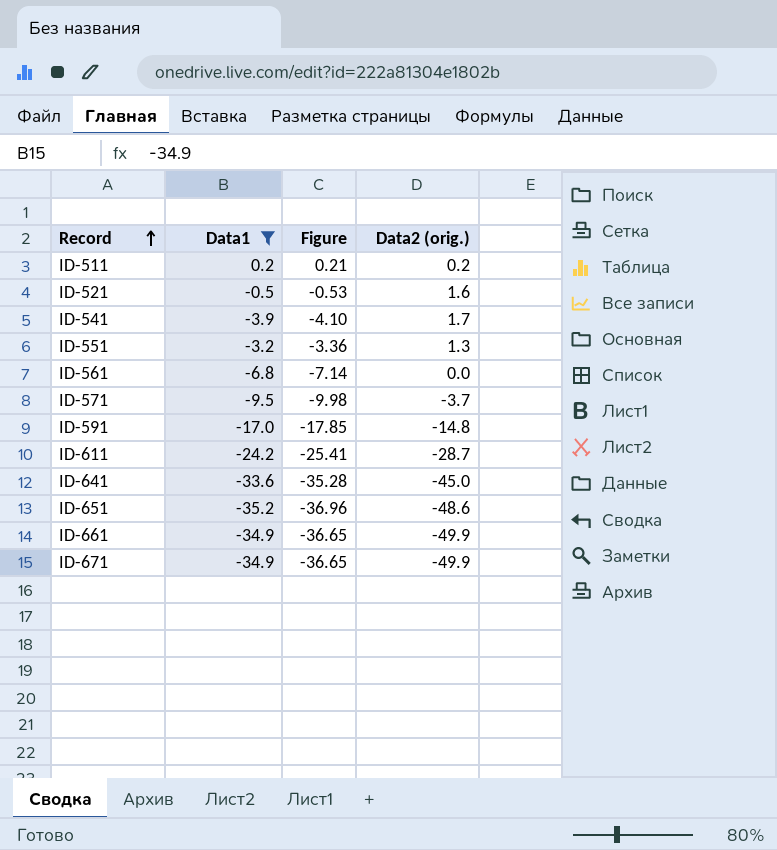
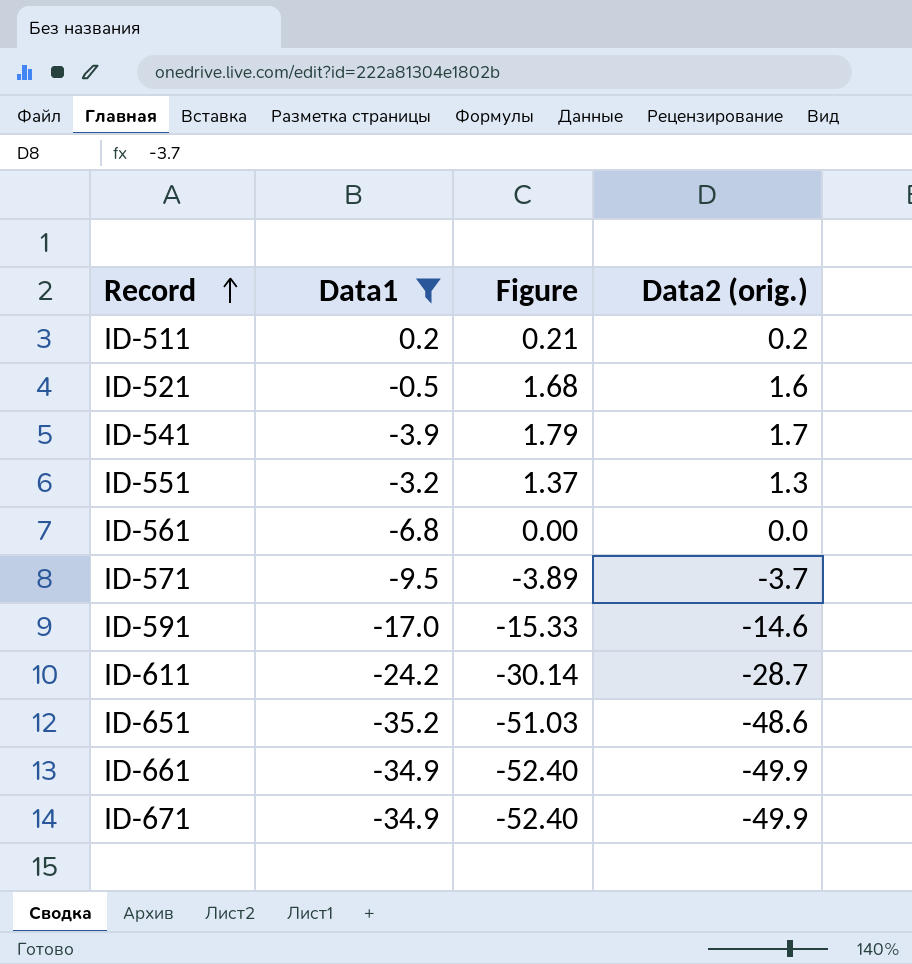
column Figure | formula: [Data1] * 1.05 -> [Data2 (orig.)] * 1.05
row ID-641: -33.6 | -35.28 | -45.0 -> none
ID-591 | Data2 (orig.): -14.8 -> -14.6

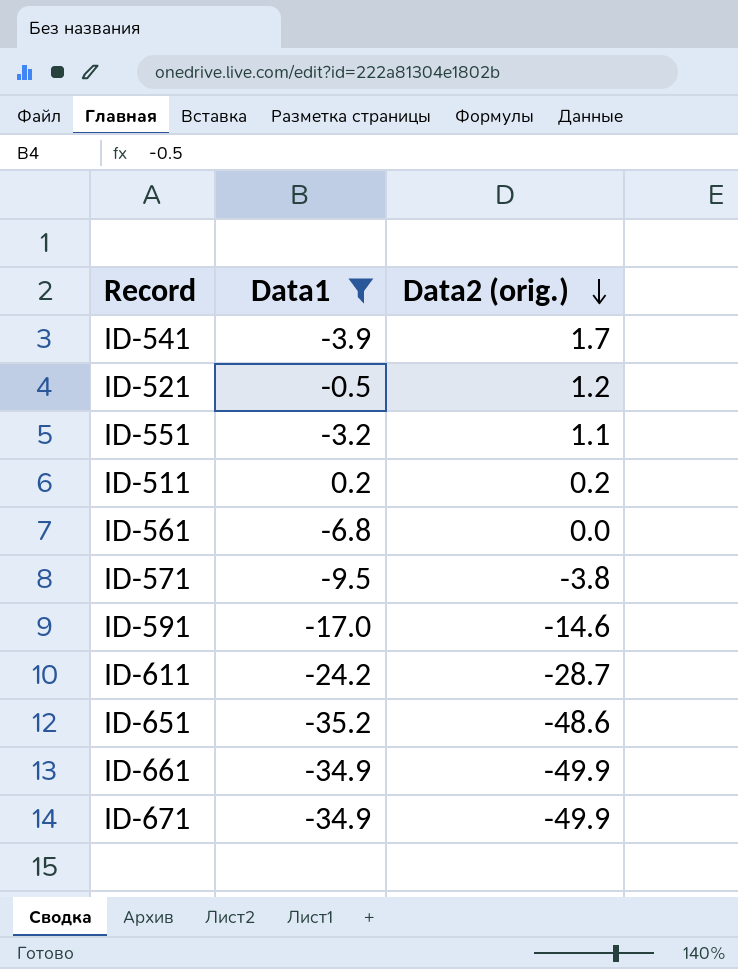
row order: Record ascending -> Data2 (orig.) descending
column Figure | formula: [Data2 (orig.)] * 1.05 -> none
ID-521 | Data2 (orig.): 1.6 -> 1.2
ID-551 | Data2 (orig.): 1.3 -> 1.1
ID-571 | Data2 (orig.): -3.7 -> -3.8

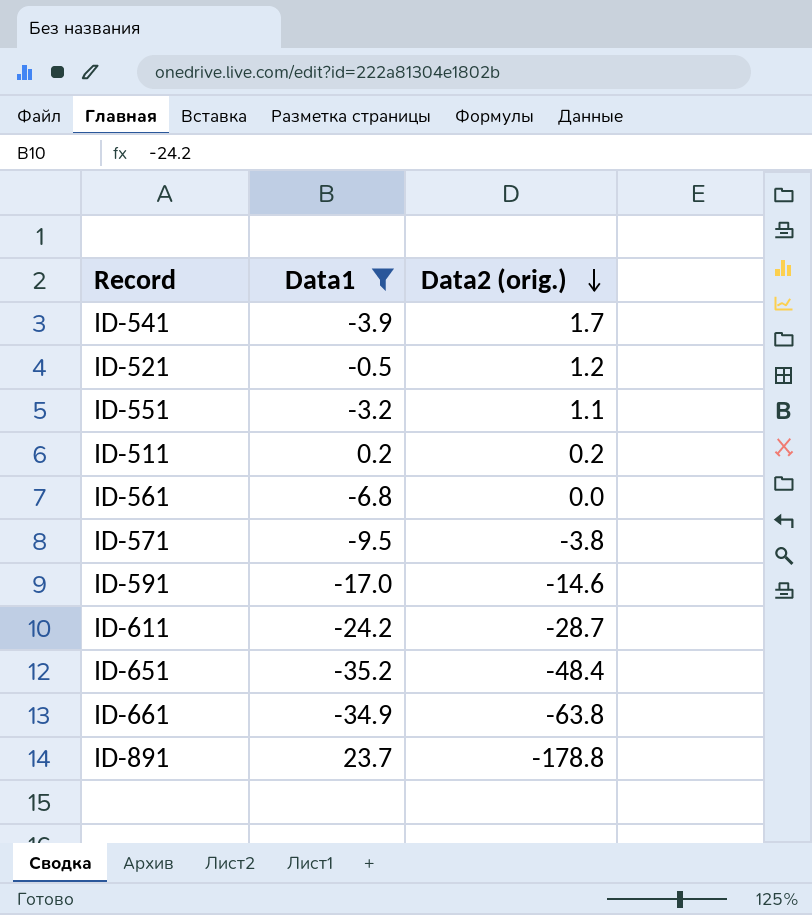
row ID-671: -34.9 | -49.9 -> none
ID-651 | Data2 (orig.): -48.6 -> -48.4
ID-661 | Data2 (orig.): -49.9 -> -63.8
row ID-891: none -> 23.7 | -178.8

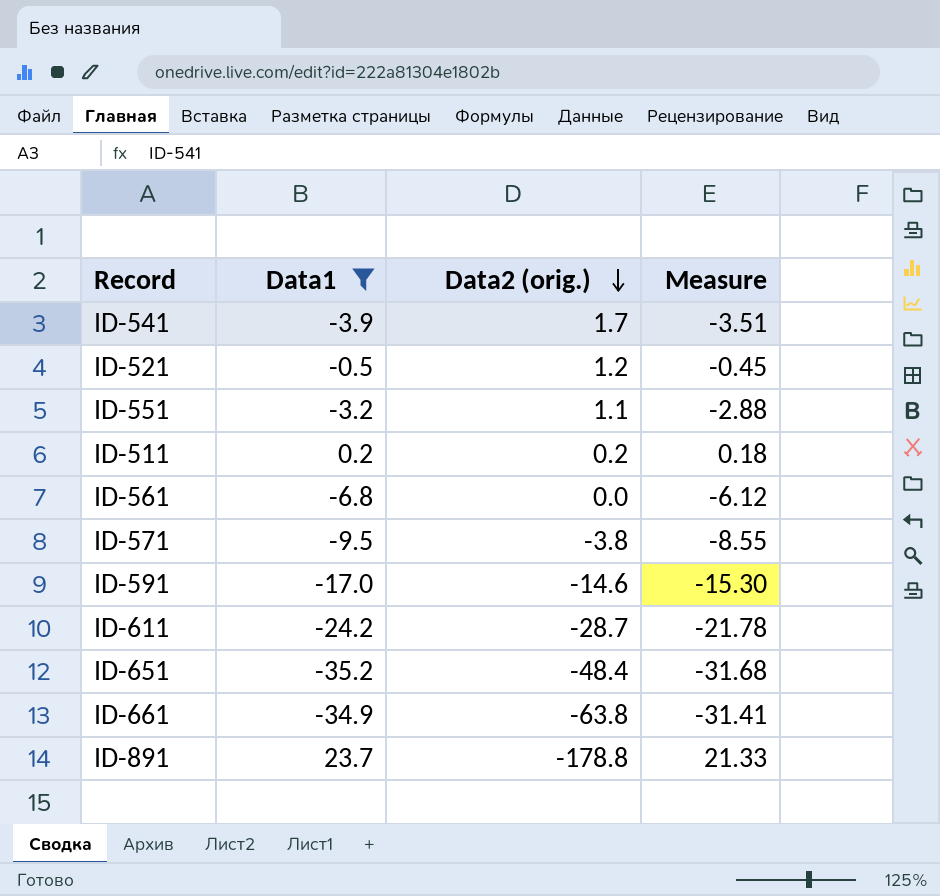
column Measure | formula: none -> [Data1] * 0.9

